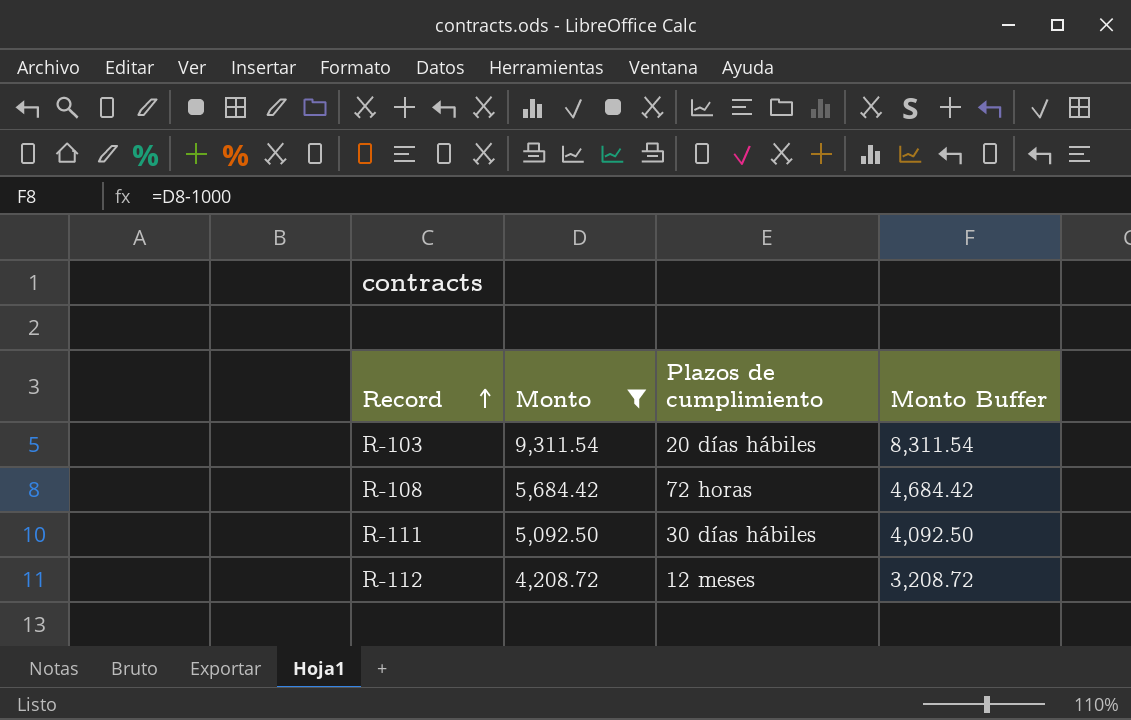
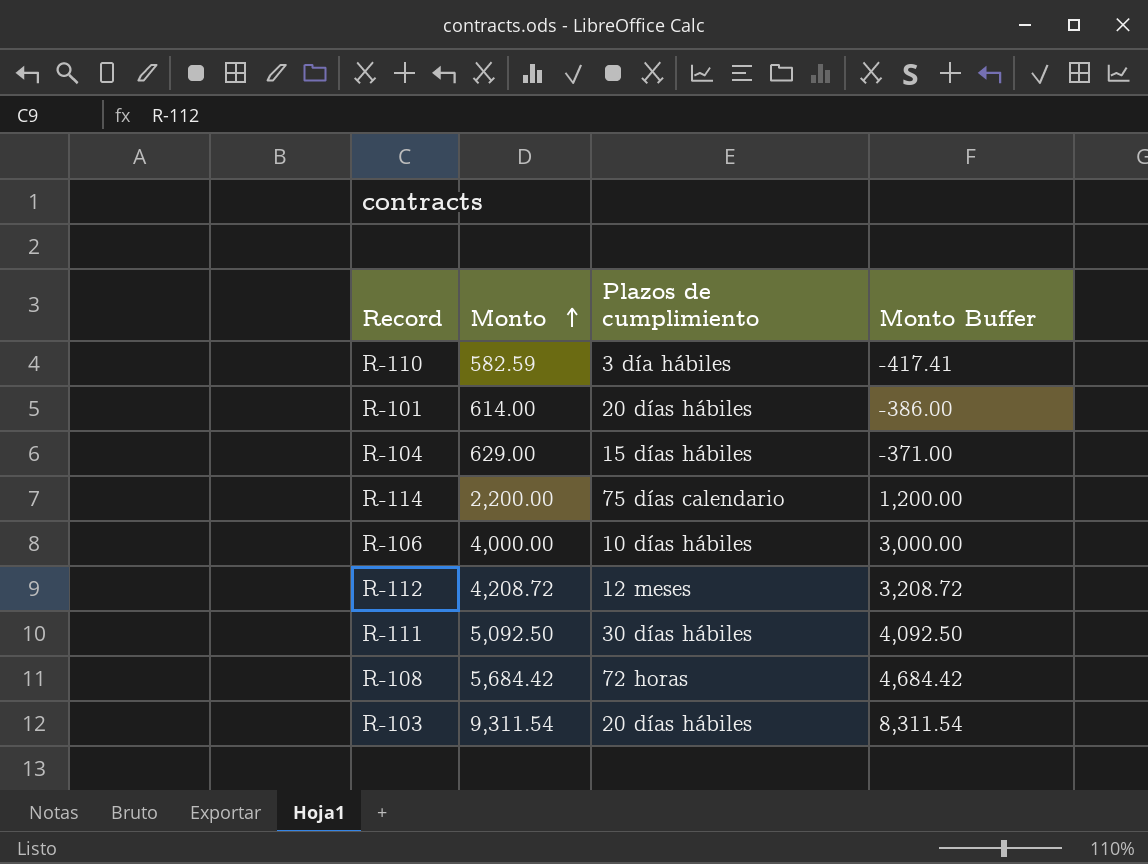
filter: Monto >= 4,208.72 -> none
row order: Record ascending -> Monto ascending

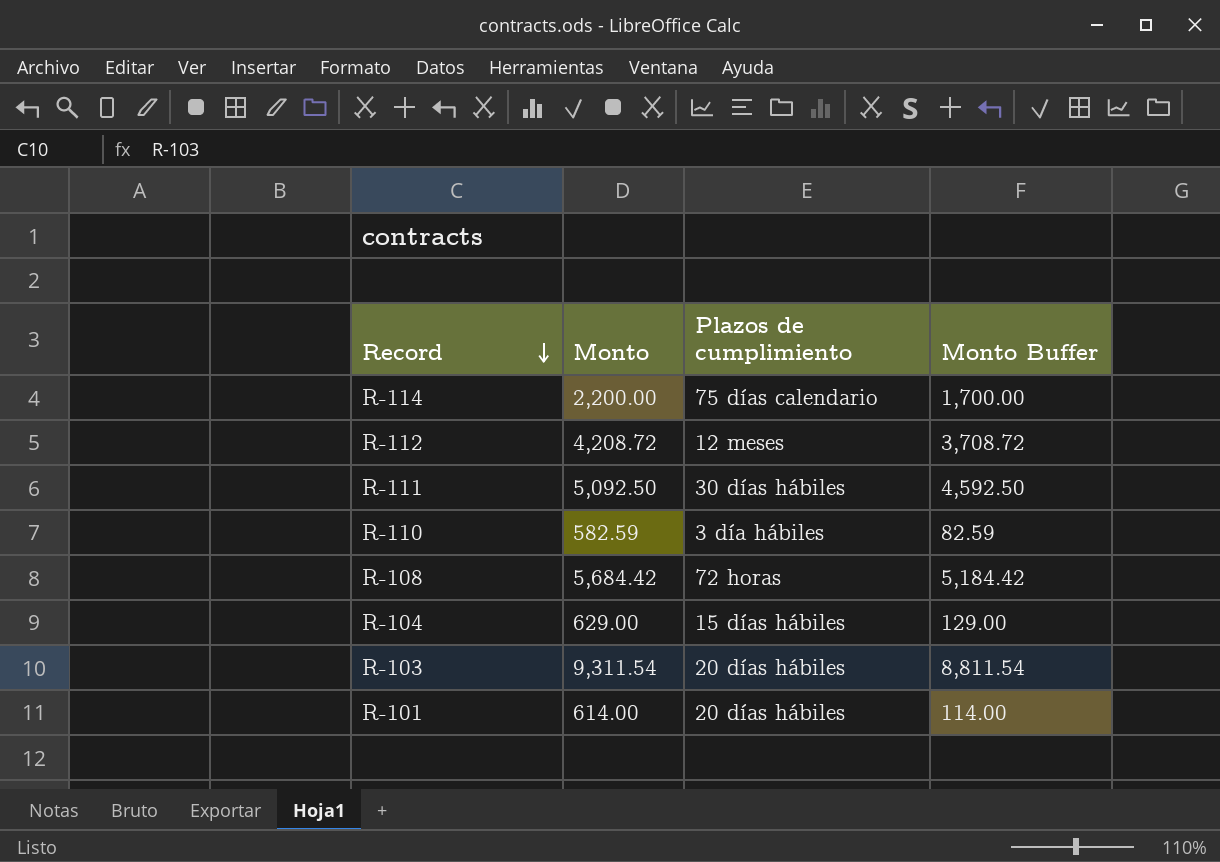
row order: Monto ascending -> Record descending
column Monto Buffer | formula: [Monto] - 1000 -> [Monto] - 500
row R-106: 4,000.00 | 10 días hábiles | 3,000.00 -> none

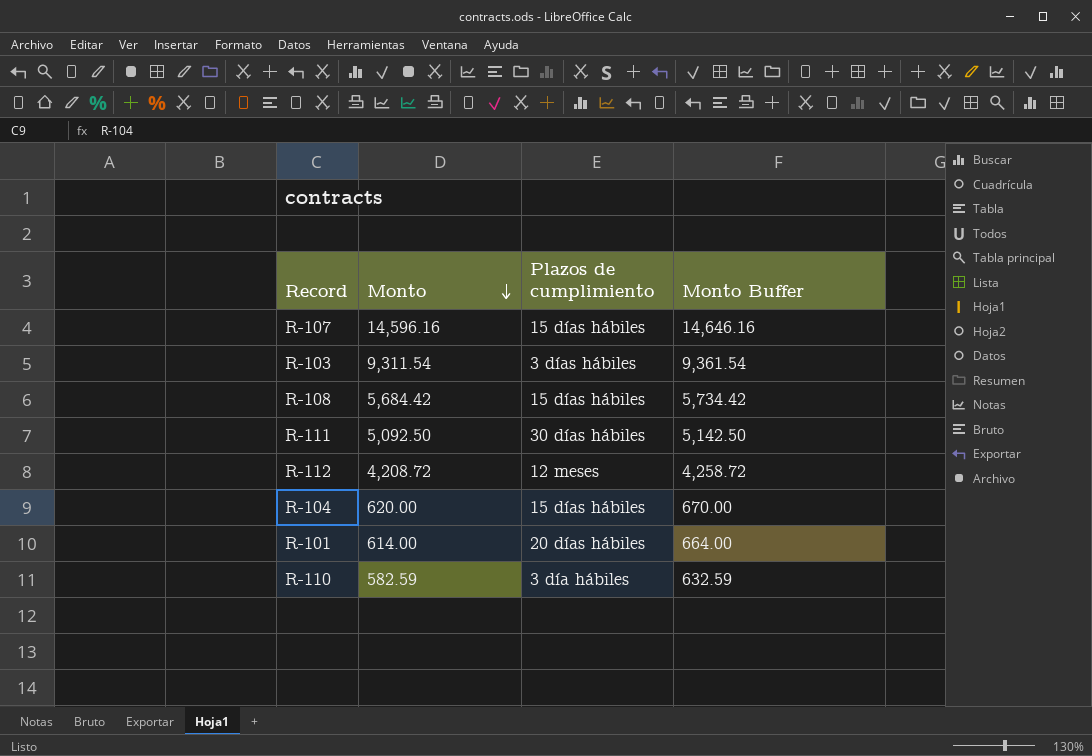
row order: Record descending -> Monto descending
column Monto Buffer | formula: [Monto] - 500 -> [Monto] + 50
row R-114: 2,200.00 | 75 días calendario | 1,700.00 -> none
row R-107: none -> 14,596.16 | 15 días hábiles | 14,646.16
R-103 | Plazos de cumplimiento: 20 días hábiles -> 3 días hábiles
R-108 | Plazos de cumplimiento: 72 horas -> 15 días hábiles
R-104 | Monto: 629.00 -> 620.00

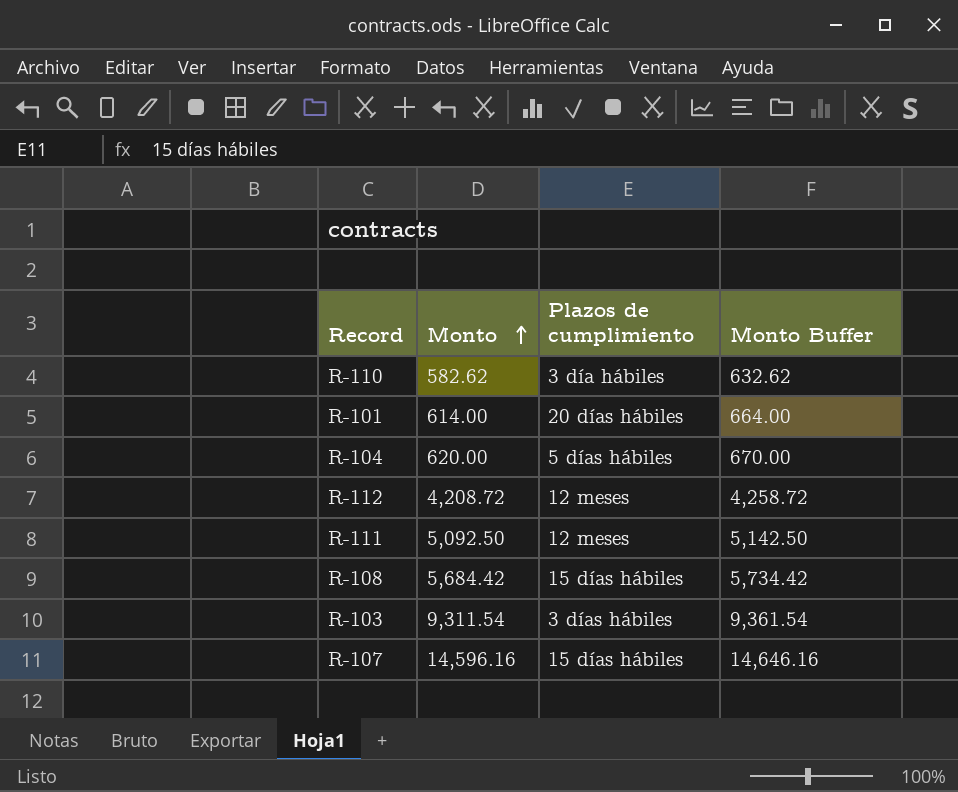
row order: Monto descending -> Monto ascending
R-110 | Monto: 582.59 -> 582.62
R-110 | Monto Buffer: 632.59 -> 632.62
R-104 | Plazos de cumplimiento: 15 días hábiles -> 5 días hábiles
R-111 | Plazos de cumplimiento: 30 días hábiles -> 12 meses

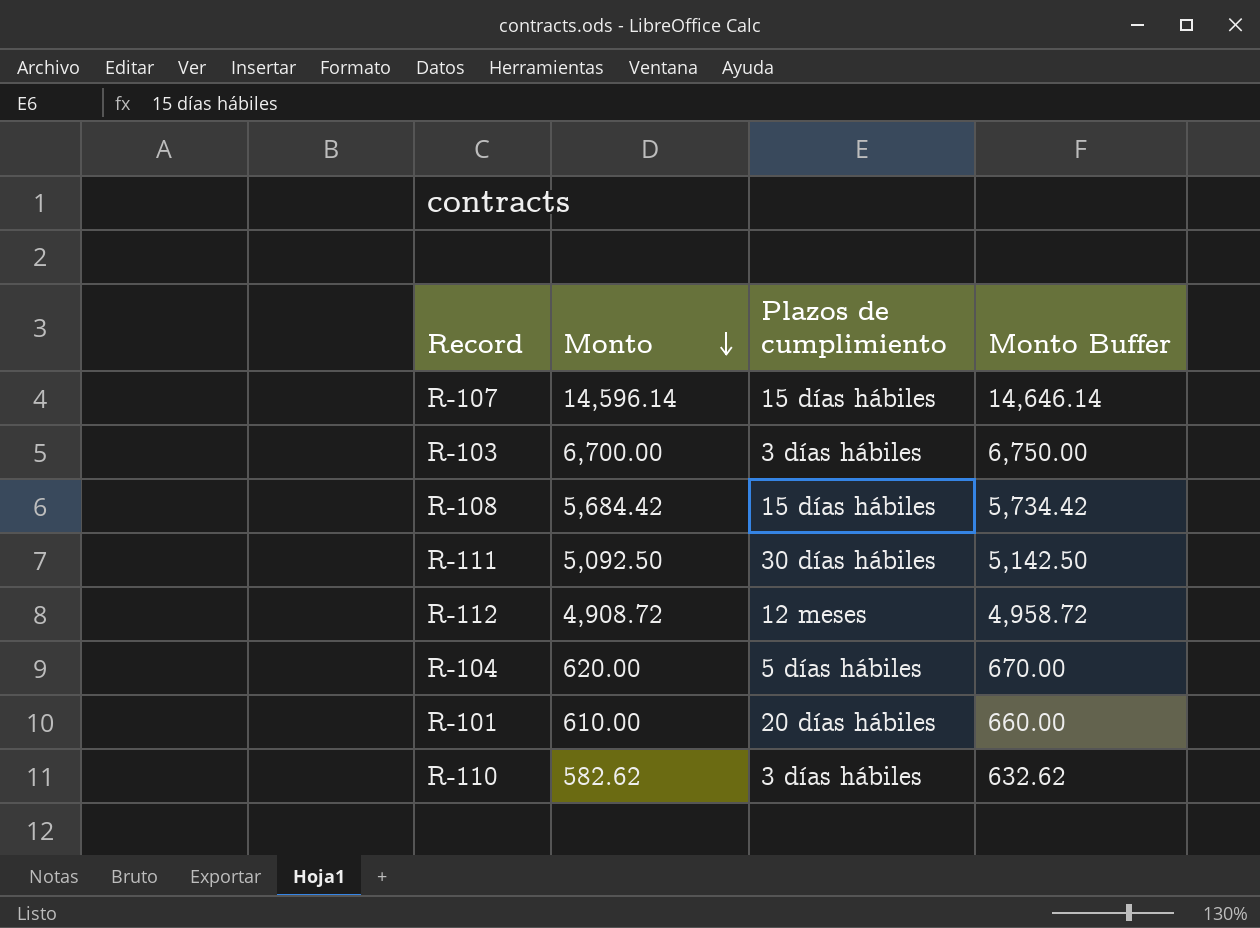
row order: Monto ascending -> Monto descending
R-107 | Monto: 14,596.16 -> 14,596.14
R-107 | Monto Buffer: 14,646.16 -> 14,646.14
R-103 | Monto: 9,311.54 -> 6,700.00
R-103 | Monto Buffer: 9,361.54 -> 6,750.00
R-111 | Plazos de cumplimiento: 12 meses -> 30 días hábiles
R-112 | Monto: 4,208.72 -> 4,908.72
R-112 | Monto Buffer: 4,258.72 -> 4,958.72
R-101 | Monto: 614.00 -> 610.00
R-101 | Monto Buffer: 664.00 -> 660.00
R-110 | Plazos de cumplimiento: 3 día hábiles -> 3 días hábiles

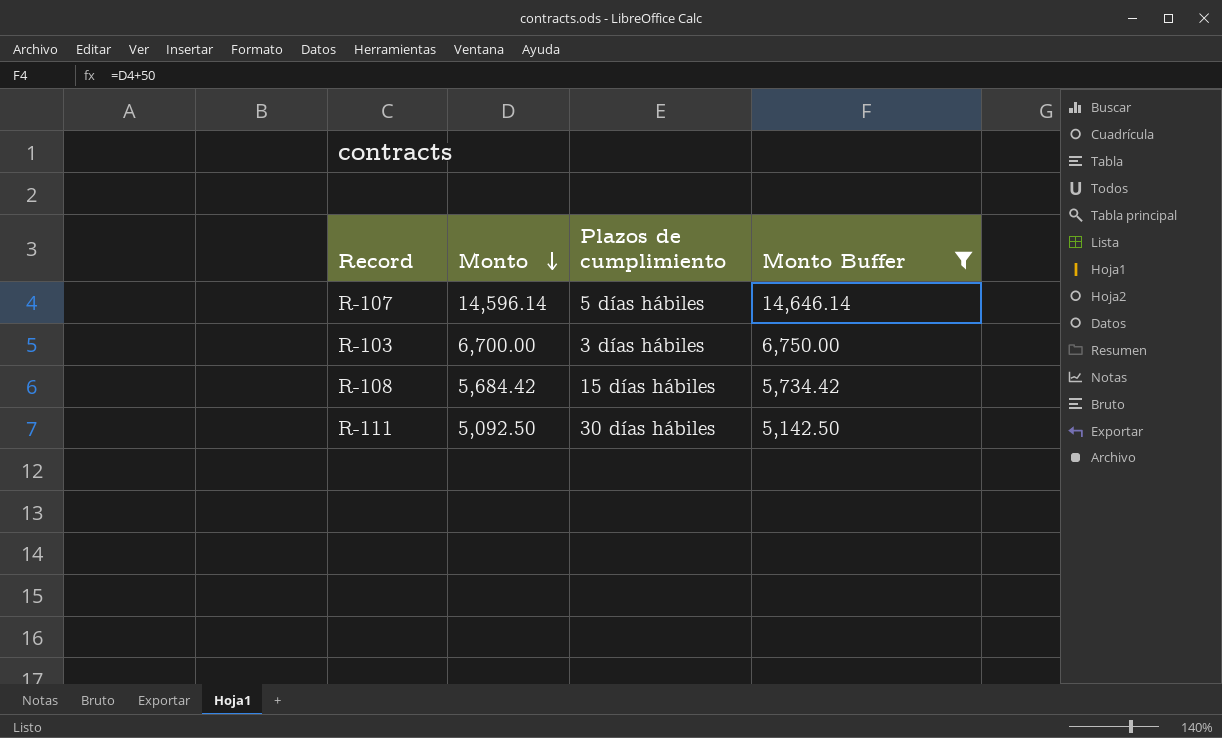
filter: none -> Monto Buffer >= 5,142.50
R-107 | Plazos de cumplimiento: 15 días hábiles -> 5 días hábiles

